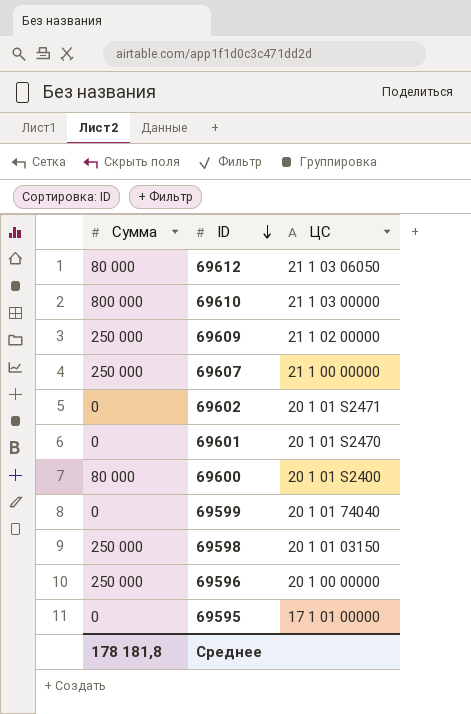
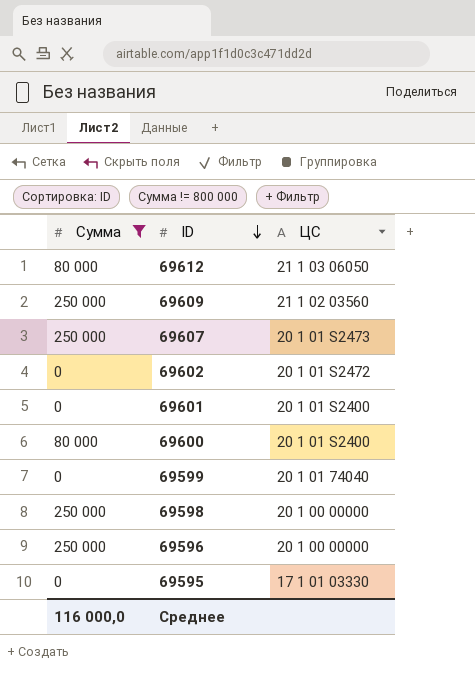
filter: none -> Сумма != 800 000
69609 | ЦС: 21 1 02 00000 -> 21 1 02 03560
69607 | ЦС: 21 1 00 00000 -> 20 1 01 S2473
69602 | ЦС: 20 1 01 S2471 -> 20 1 01 S2472
69601 | ЦС: 20 1 01 S2470 -> 20 1 01 S2400
69598 | ЦС: 20 1 01 03150 -> 20 1 00 00000
69595 | ЦС: 17 1 01 00000 -> 17 1 01 03330
Среднее | Сумма: 178 181,8 -> 116 000,0

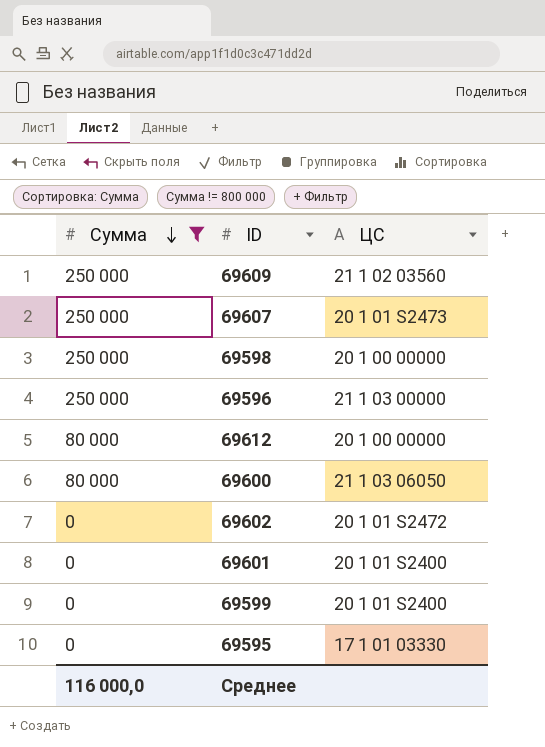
row order: ID descending -> Сумма descending
69596 | ЦС: 20 1 00 00000 -> 21 1 03 00000
69612 | ЦС: 21 1 03 06050 -> 20 1 00 00000
69600 | ЦС: 20 1 01 S2400 -> 21 1 03 06050
69599 | ЦС: 20 1 01 74040 -> 20 1 01 S2400

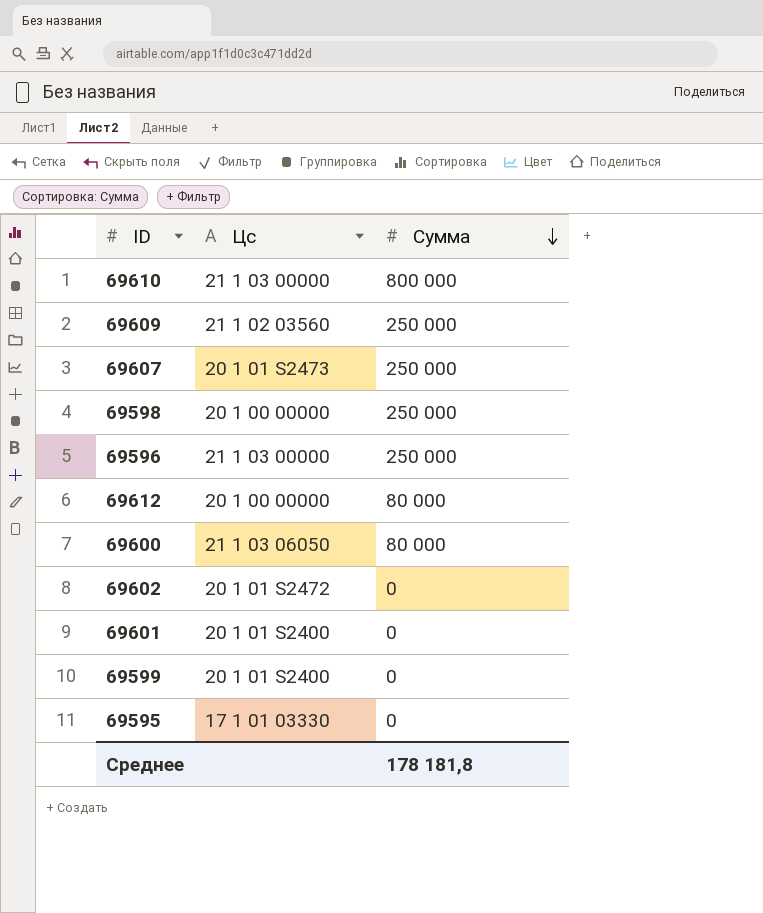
filter: Сумма != 800 000 -> none
column name: ЦС -> Цс
column Сумма | position: 1 -> 3
Среднее | Сумма: 116 000,0 -> 178 181,8

